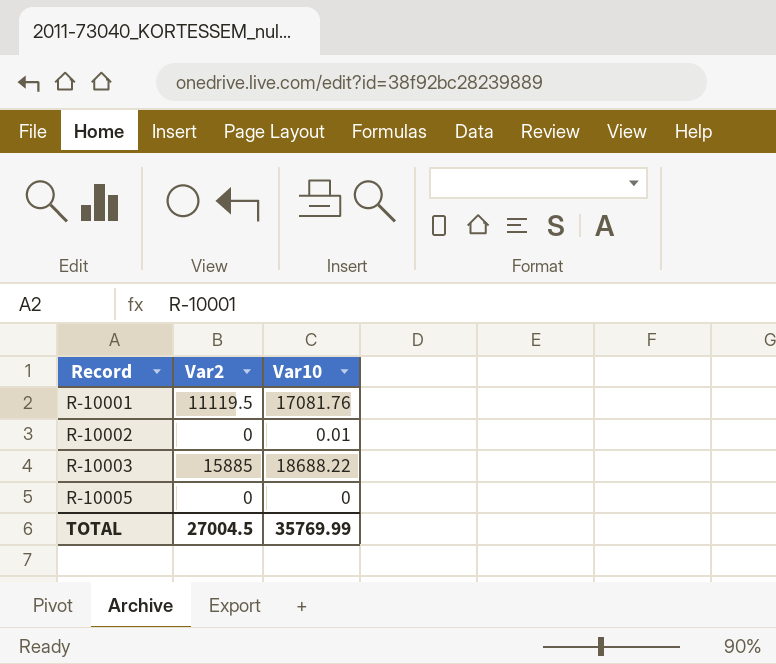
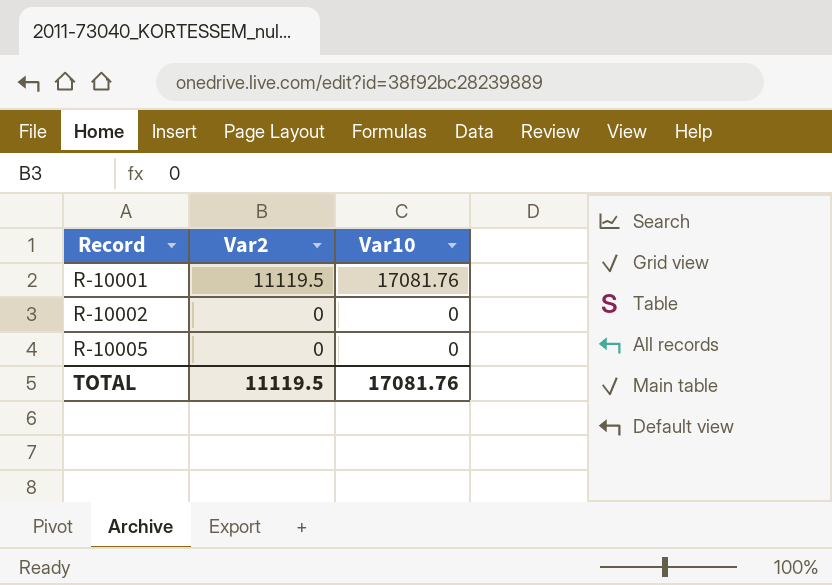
row R-10003: 15885 | 18688.22 -> none
R-10002 | Var10: 0.01 -> 0
TOTAL | Var2: 27004.5 -> 11119.5
TOTAL | Var10: 35769.99 -> 17081.76

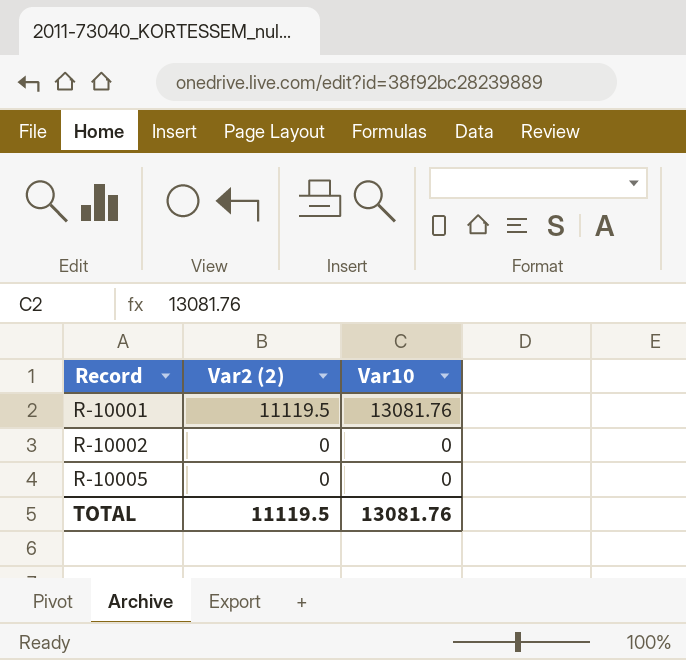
column name: Var2 -> Var2 (2)
R-10001 | Var10: 17081.76 -> 13081.76
TOTAL | Var10: 17081.76 -> 13081.76

